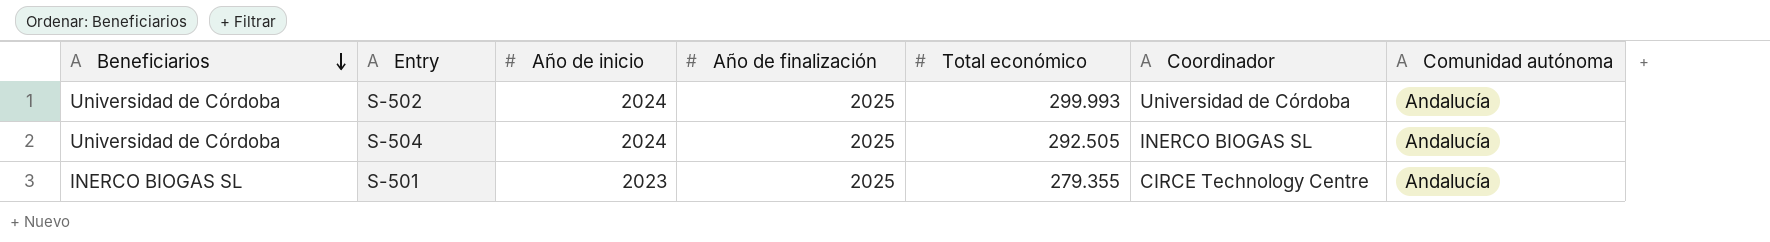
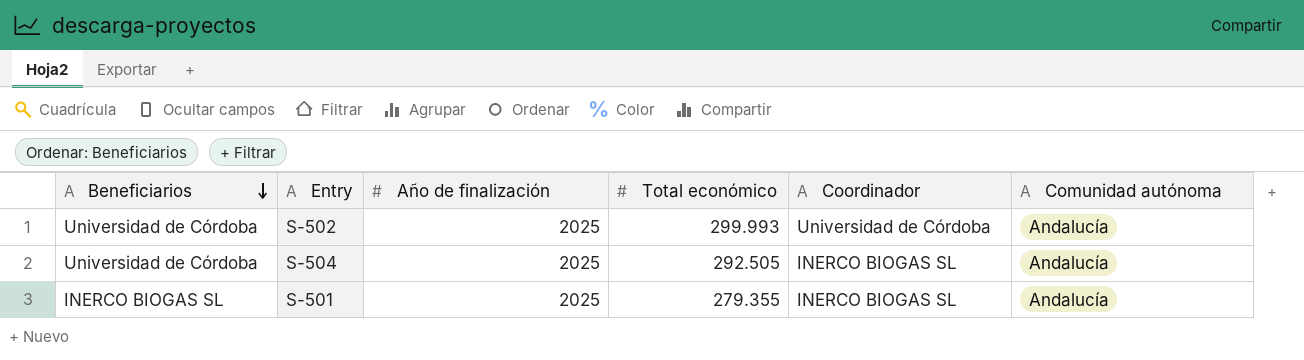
column Año de inicio | position: 3 -> none
S-501 | Coordinador: CIRCE Technology Centre -> INERCO BIOGAS SL

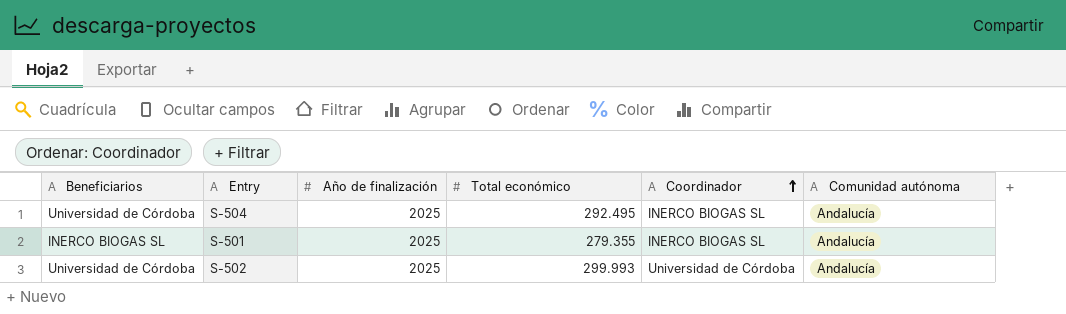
row order: Beneficiarios descending -> Coordinador ascending
S-504 | Total económico: 292.505 -> 292.495

